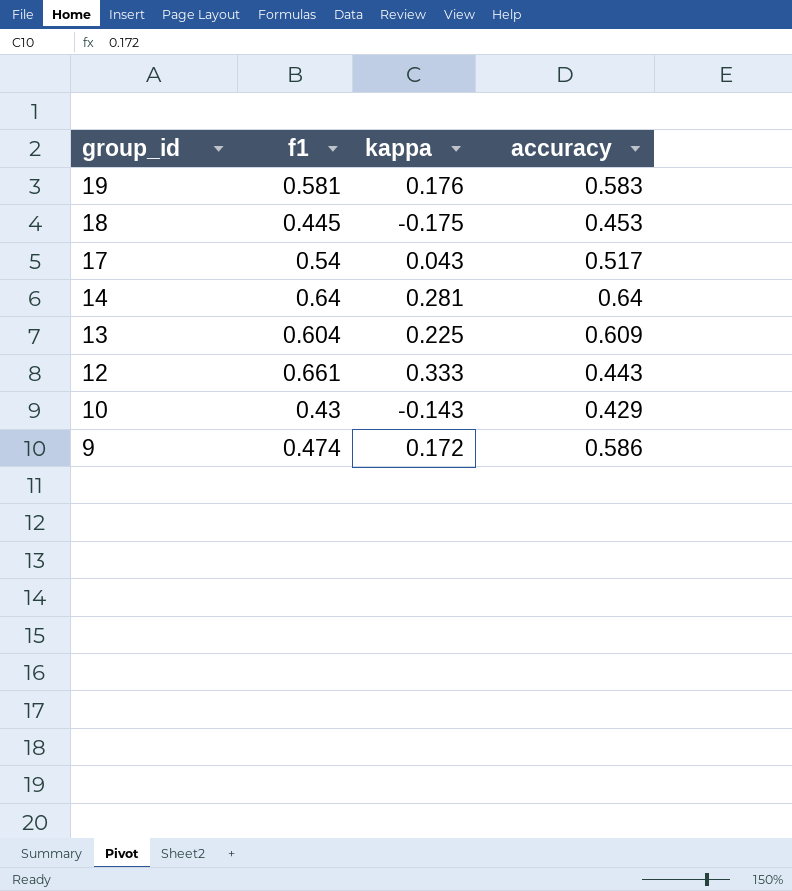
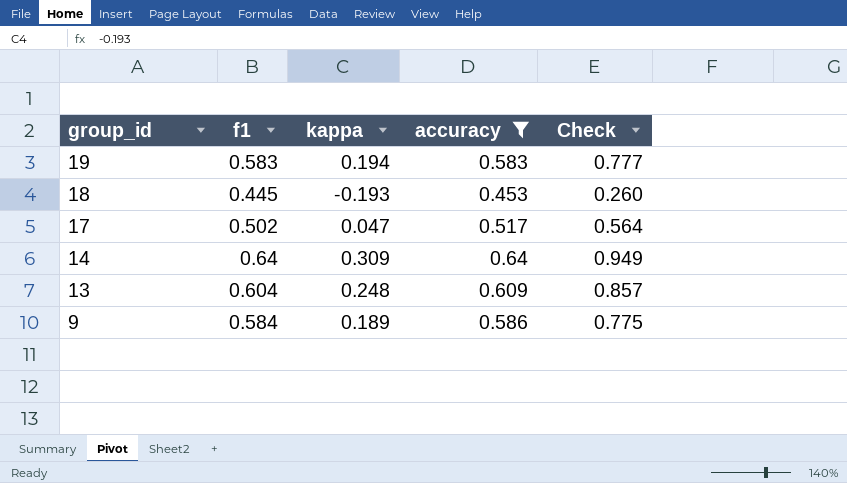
filter: none -> accuracy >= 0.453
column Check | formula: none -> [kappa] + [accuracy]
19 | f1: 0.581 -> 0.583
19 | kappa: 0.176 -> 0.194
18 | kappa: -0.175 -> -0.193
17 | f1: 0.54 -> 0.502
17 | kappa: 0.043 -> 0.047
14 | kappa: 0.281 -> 0.309
13 | kappa: 0.225 -> 0.248
9 | f1: 0.474 -> 0.584
9 | kappa: 0.172 -> 0.189

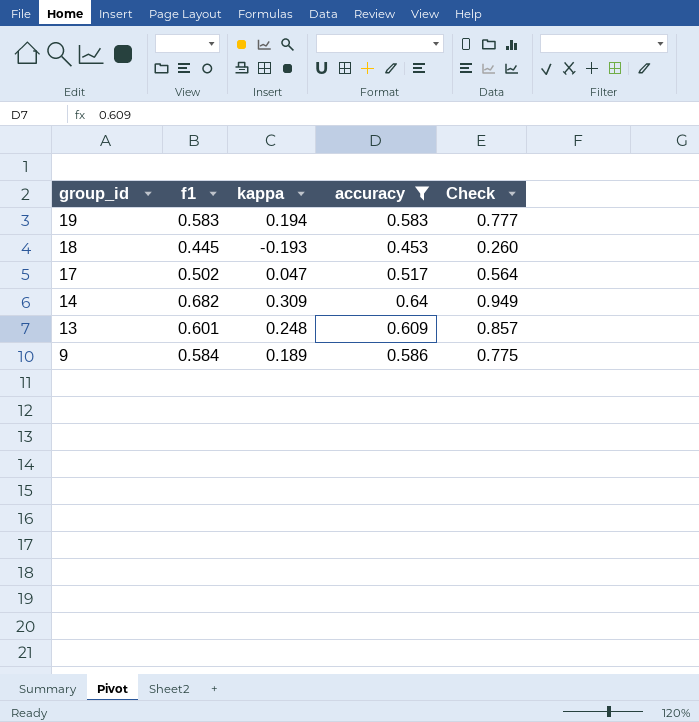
14 | f1: 0.64 -> 0.682
13 | f1: 0.604 -> 0.601

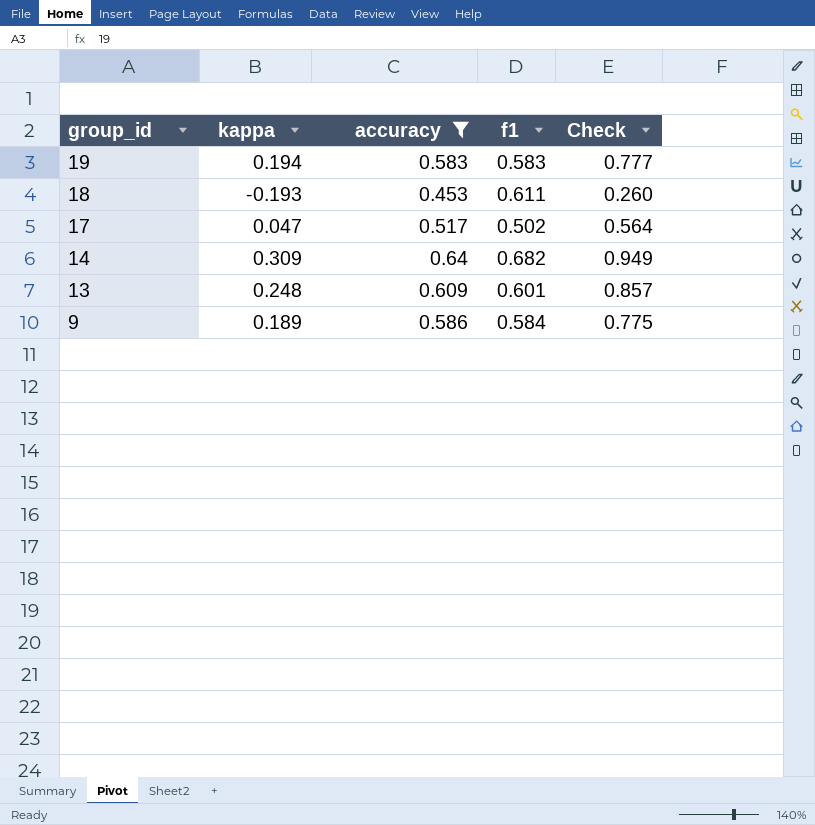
column f1 | position: 2 -> 4
18 | f1: 0.445 -> 0.611

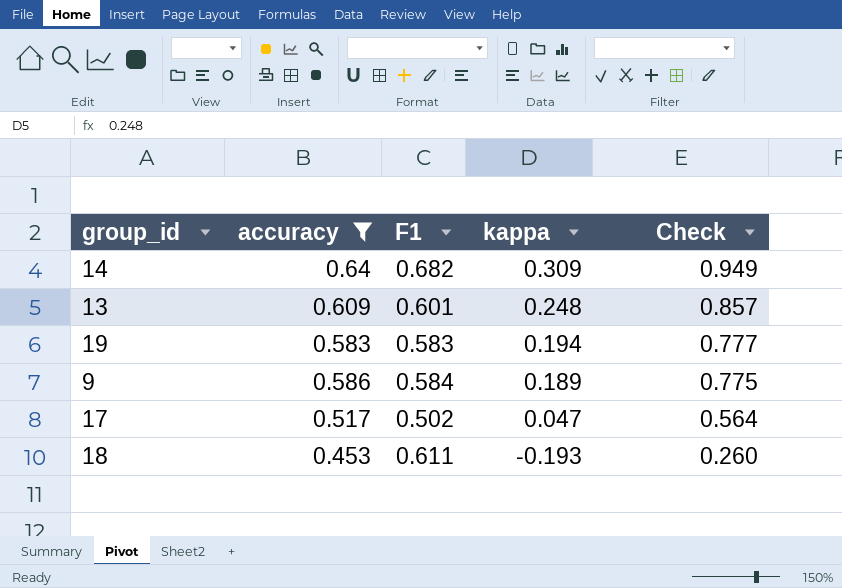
row order: group_id descending -> kappa descending
column name: f1 -> F1
column kappa | position: 2 -> 4

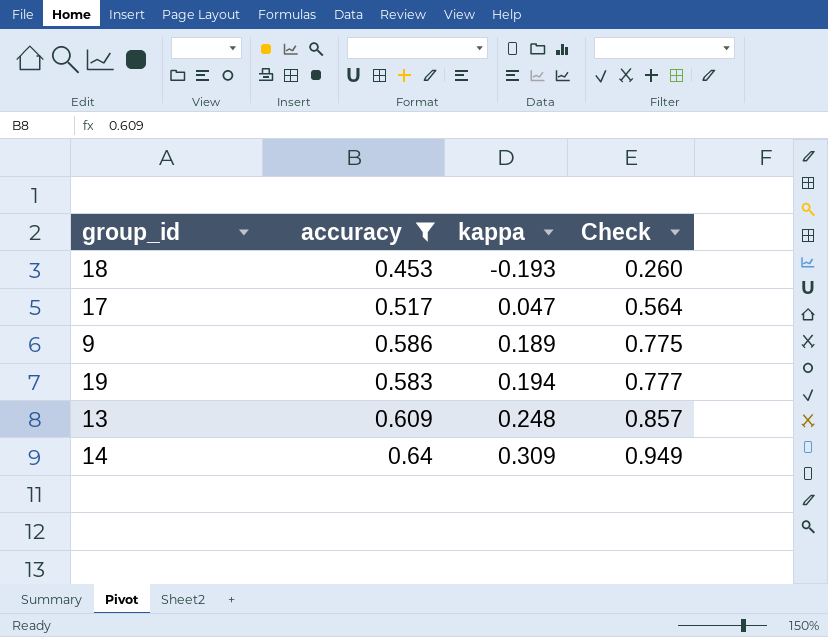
row order: kappa descending -> kappa ascending
column F1 | position: 3 -> none

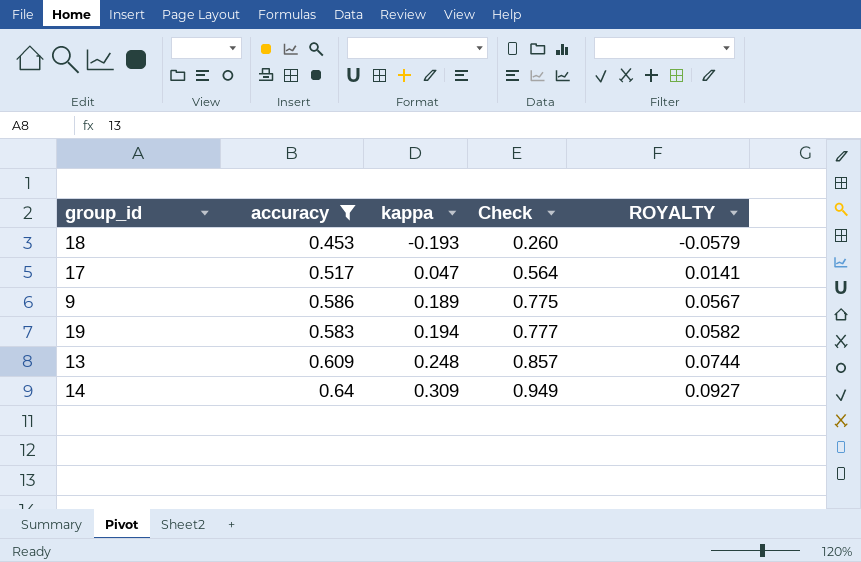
column ROYALTY | formula: none -> [kappa] * 0.3

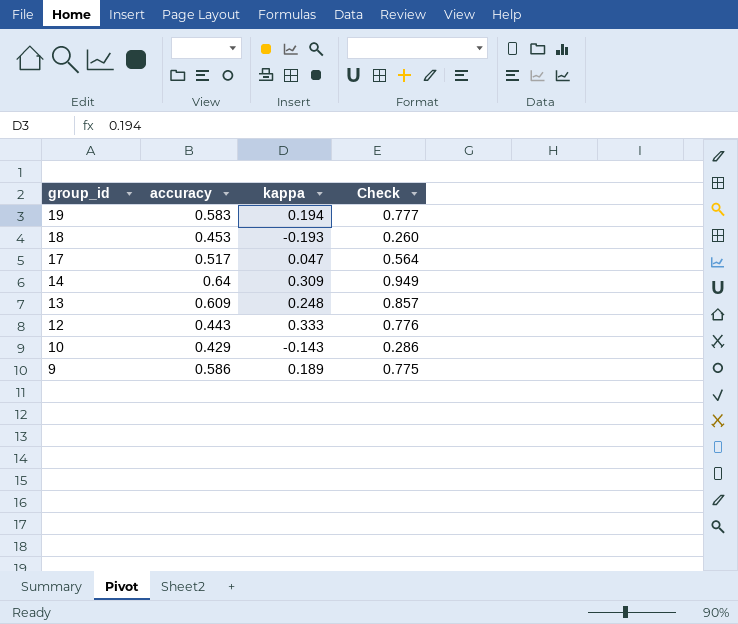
filter: accuracy >= 0.453 -> none
row order: kappa ascending -> group_id descending
column ROYALTY | formula: [kappa] * 0.3 -> none

